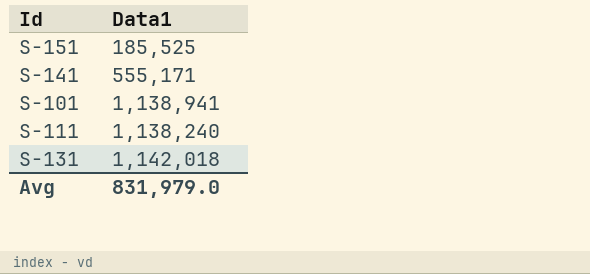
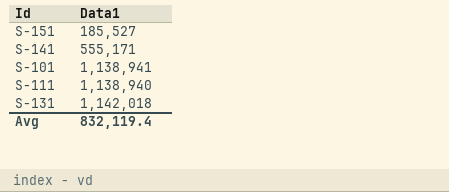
S-151 | Data1: 185,525 -> 185,527
S-111 | Data1: 1,138,240 -> 1,138,940
Avg | Data1: 831,979.0 -> 832,119.4

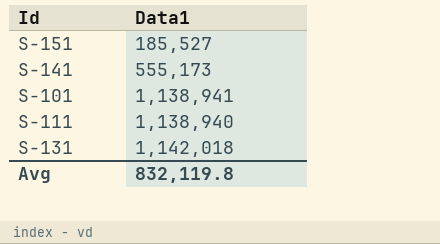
S-141 | Data1: 555,171 -> 555,173
Avg | Data1: 832,119.4 -> 832,119.8

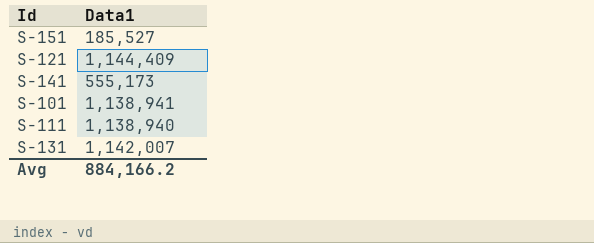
row S-121: none -> 1,144,409
S-131 | Data1: 1,142,018 -> 1,142,007
Avg | Data1: 832,119.8 -> 884,166.2

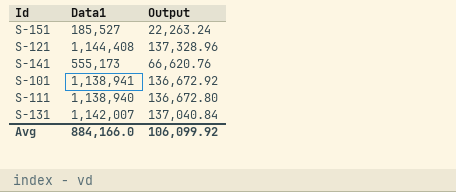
column Output | formula: none -> [Data1] * 0.12
S-121 | Data1: 1,144,409 -> 1,144,408
Avg | Data1: 884,166.2 -> 884,166.0

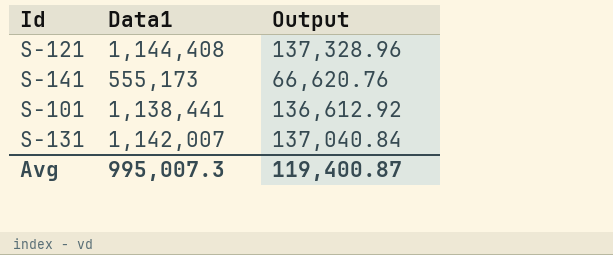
row S-151: 185,527 | 22,263.24 -> none
row S-111: 1,138,940 | 136,672.80 -> none
S-101 | Data1: 1,138,941 -> 1,138,441
S-101 | Output: 136,672.92 -> 136,612.92
Avg | Data1: 884,166.0 -> 995,007.3
Avg | Output: 106,099.92 -> 119,400.87

